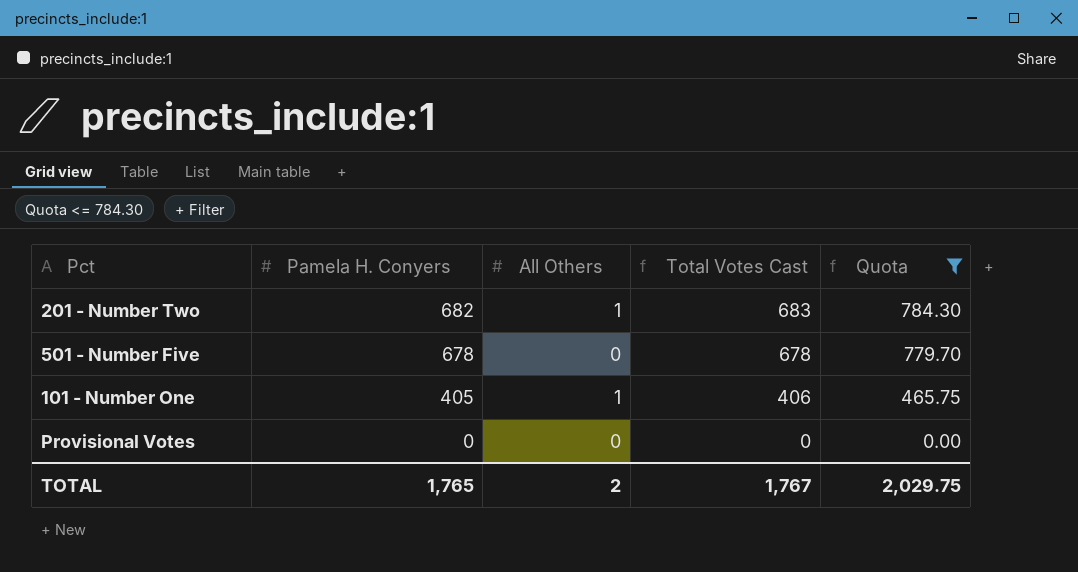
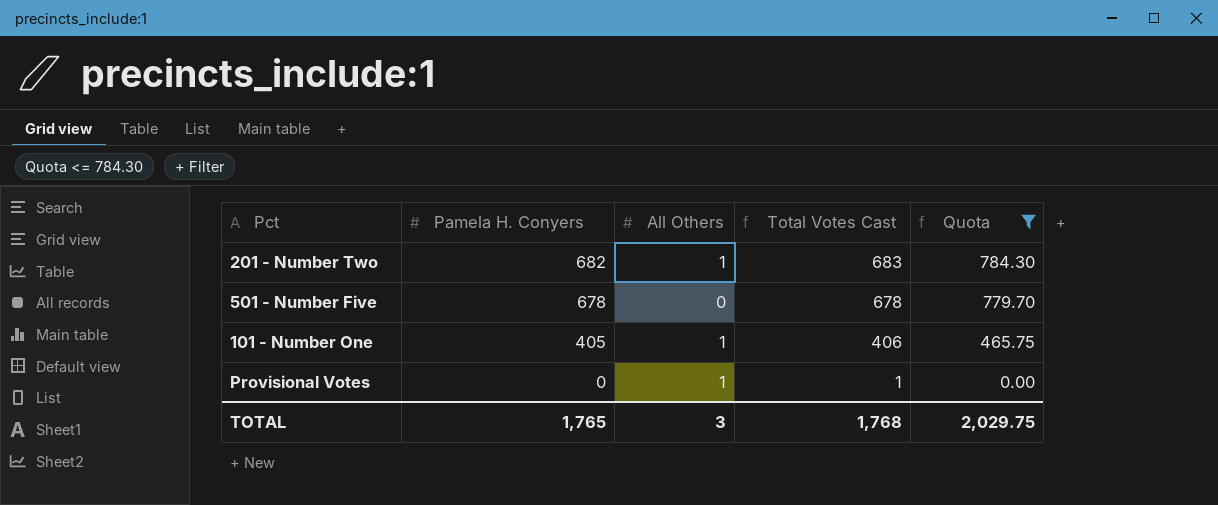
Provisional Votes | All Others: 0 -> 1
Provisional Votes | Total Votes Cast: 0 -> 1
TOTAL | All Others: 2 -> 3
TOTAL | Total Votes Cast: 1,767 -> 1,768

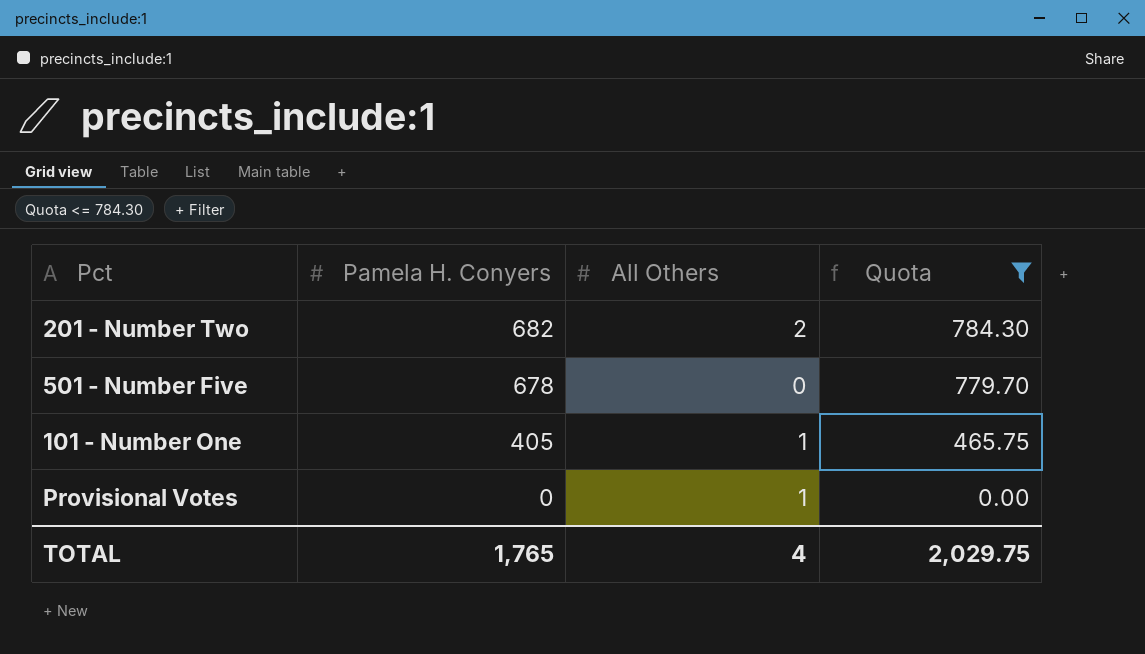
column Total Votes Cast | formula: [Pamela H. Conyers] + [All Others] -> none
201 - Number Two | All Others: 1 -> 2
TOTAL | All Others: 3 -> 4

